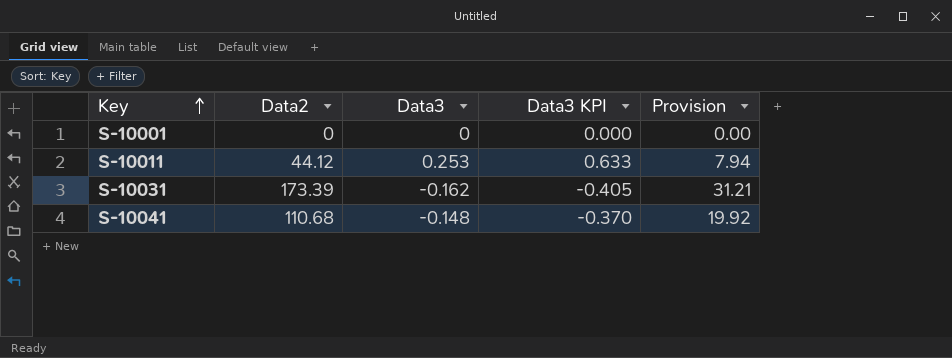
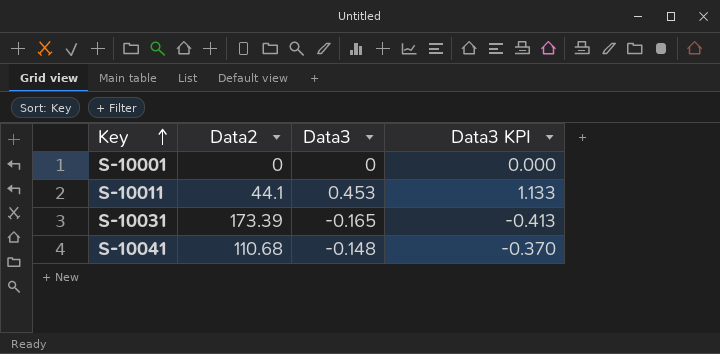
column Provision | formula: [Data2] * 0.18 -> none
S-10011 | Data2: 44.12 -> 44.1
S-10011 | Data3: 0.253 -> 0.453
S-10011 | Data3 KPI: 0.633 -> 1.133
S-10031 | Data3: -0.162 -> -0.165
S-10031 | Data3 KPI: -0.405 -> -0.413

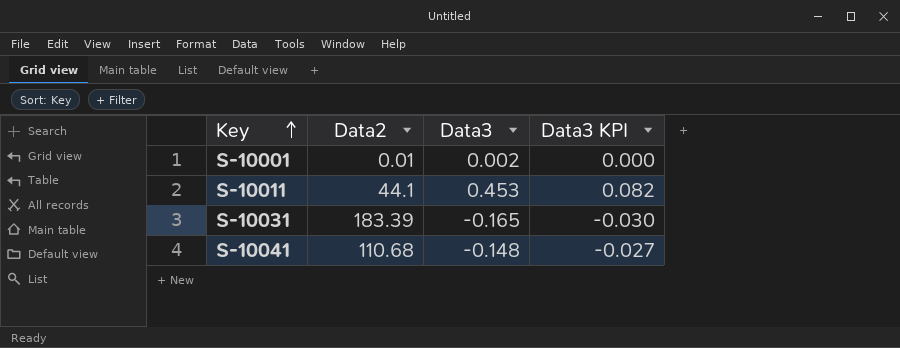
column Data3 KPI | formula: [Data3] * 2.5 -> [Data3] * 0.18
S-10001 | Data2: 0 -> 0.01
S-10001 | Data3: 0 -> 0.002
S-10031 | Data2: 173.39 -> 183.39

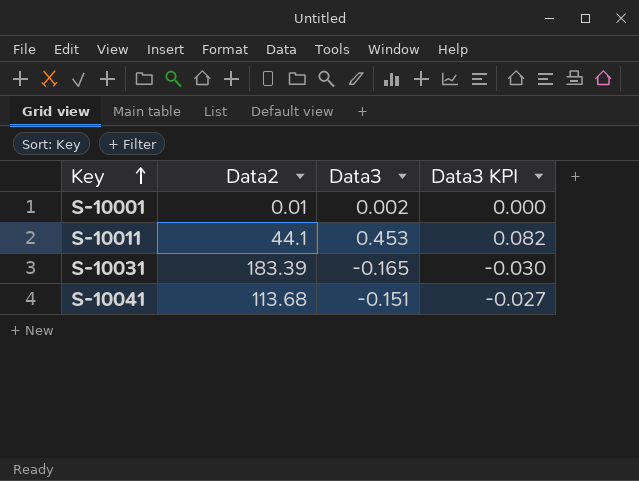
S-10041 | Data2: 110.68 -> 113.68
S-10041 | Data3: -0.148 -> -0.151

